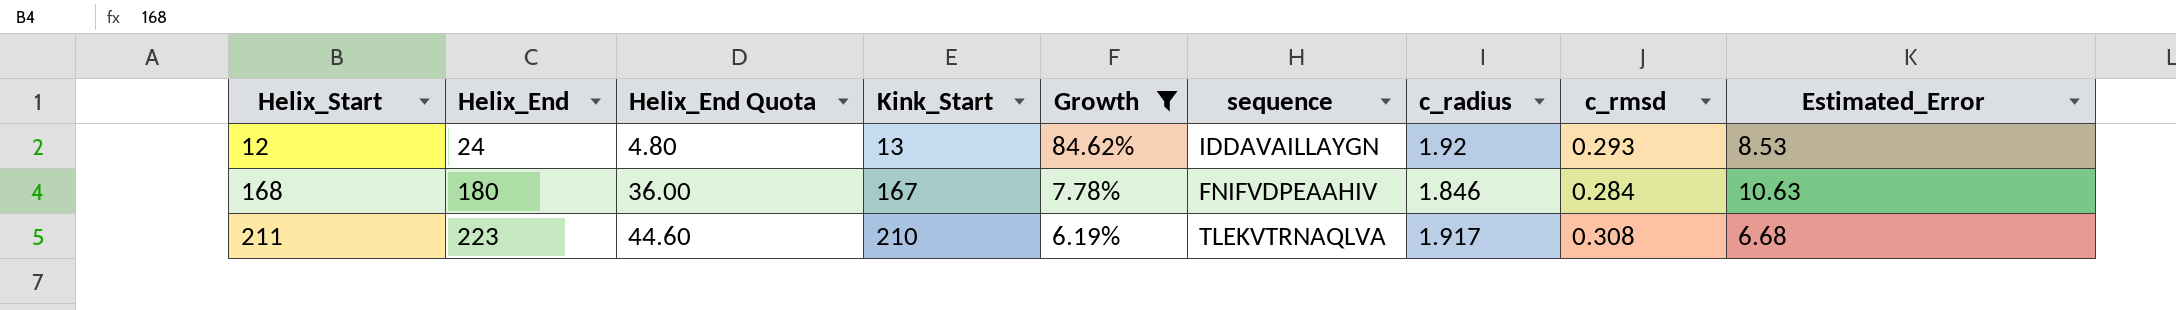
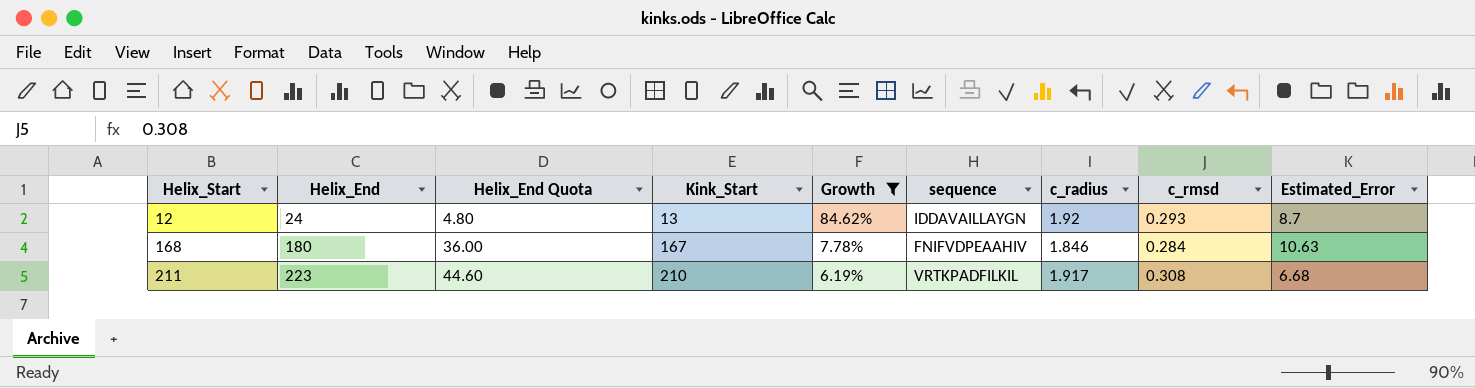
12 | Estimated_Error: 8.53 -> 8.7
211 | sequence: TLEKVTRNAQLVA -> VRTKPADFILKIL

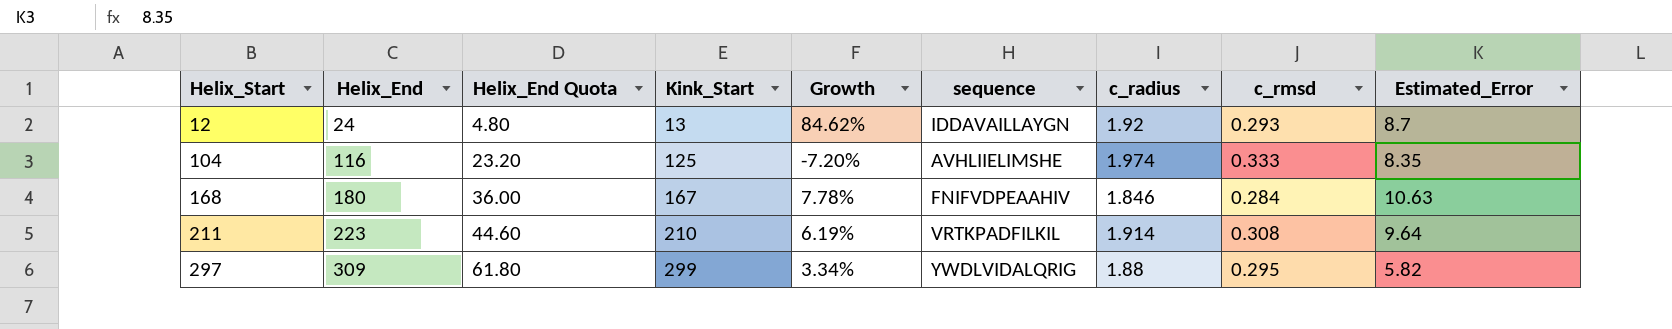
filter: Growth >= 6.19% -> none
211 | c_radius: 1.917 -> 1.914
211 | Estimated_Error: 6.68 -> 9.64

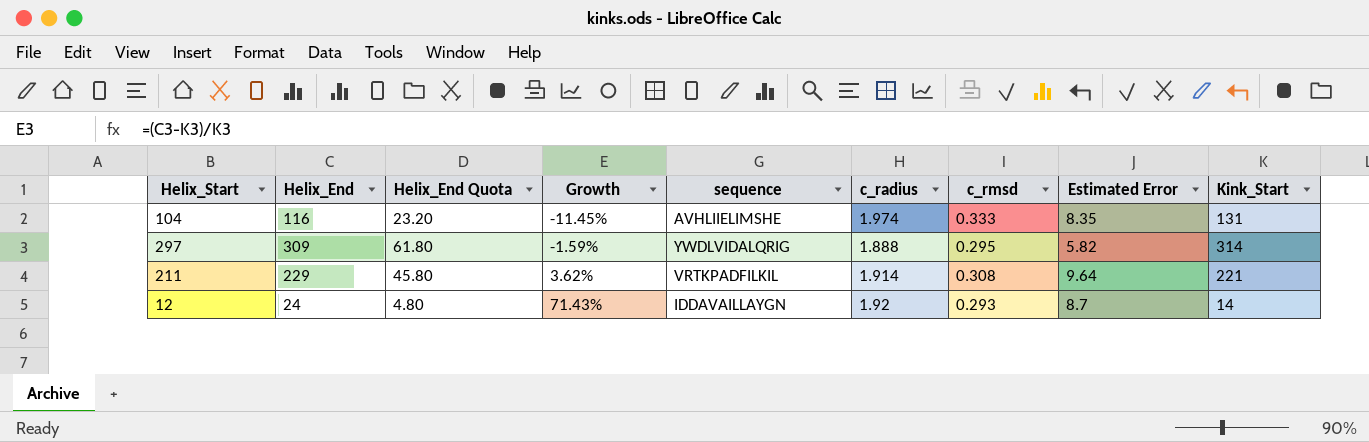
row order: Helix_Start ascending -> Growth ascending
column name: Estimated_Error -> Estimated Error
column Kink_Start | position: 4 -> 9
row 168: 180 | 36.00 | 167 | 7.78% | FNIFVDPEAAHIV | 1.846 | 0.284 | 10.63 -> none
104 | Growth: -7.20% -> -11.45%
104 | Kink_Start: 125 -> 131
297 | Growth: 3.34% -> -1.59%
297 | c_radius: 1.88 -> 1.888
297 | Kink_Start: 299 -> 314
211 | Helix_End: 223 -> 229
211 | Helix_End Quota: 44.60 -> 45.80
211 | Growth: 6.19% -> 3.62%
211 | Kink_Start: 210 -> 221
12 | Growth: 84.62% -> 71.43%
12 | Kink_Start: 13 -> 14

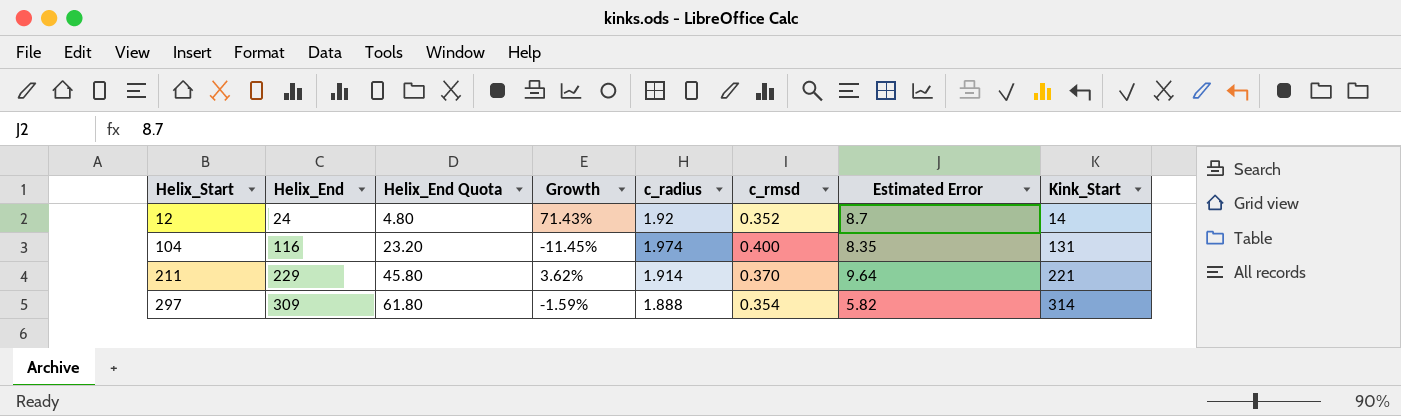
row order: Growth ascending -> Helix_Start ascending
column sequence | position: 5 -> none
12 | c_rmsd: 0.293 -> 0.352
104 | c_rmsd: 0.333 -> 0.400
211 | c_rmsd: 0.308 -> 0.370
297 | c_rmsd: 0.295 -> 0.354

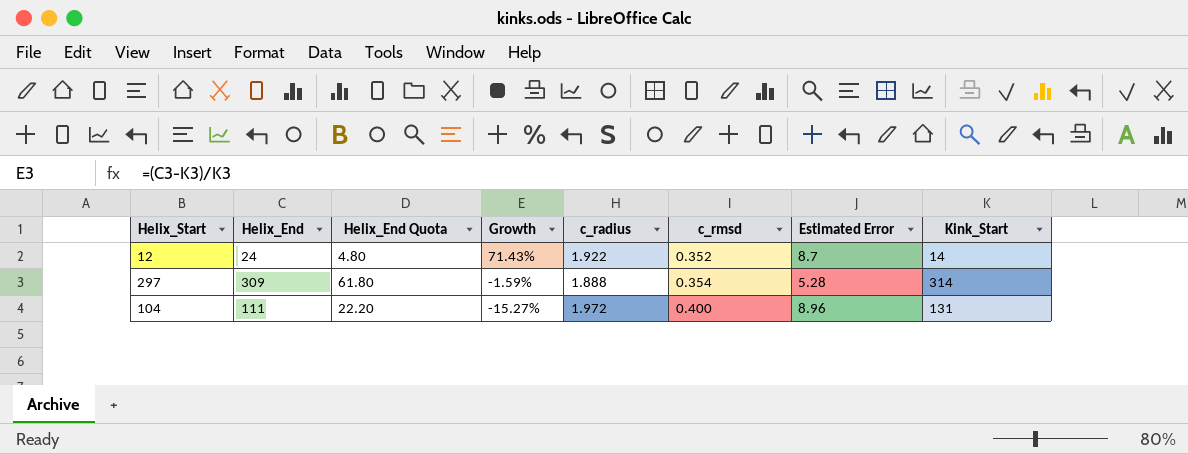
row order: Helix_Start ascending -> Growth descending
row 211: 229 | 45.80 | 3.62% | 1.914 | 0.370 | 9.64 | 221 -> none
12 | c_radius: 1.92 -> 1.922
297 | Estimated Error: 5.82 -> 5.28
104 | Helix_End: 116 -> 111
104 | Helix_End Quota: 23.20 -> 22.20
104 | Growth: -11.45% -> -15.27%
104 | c_radius: 1.974 -> 1.972
104 | Estimated Error: 8.35 -> 8.96

